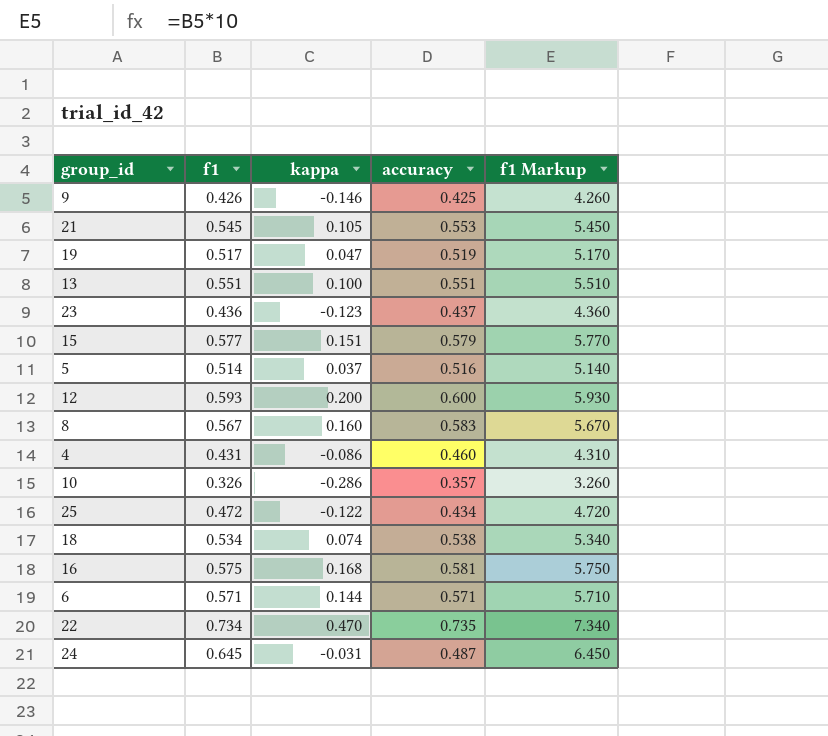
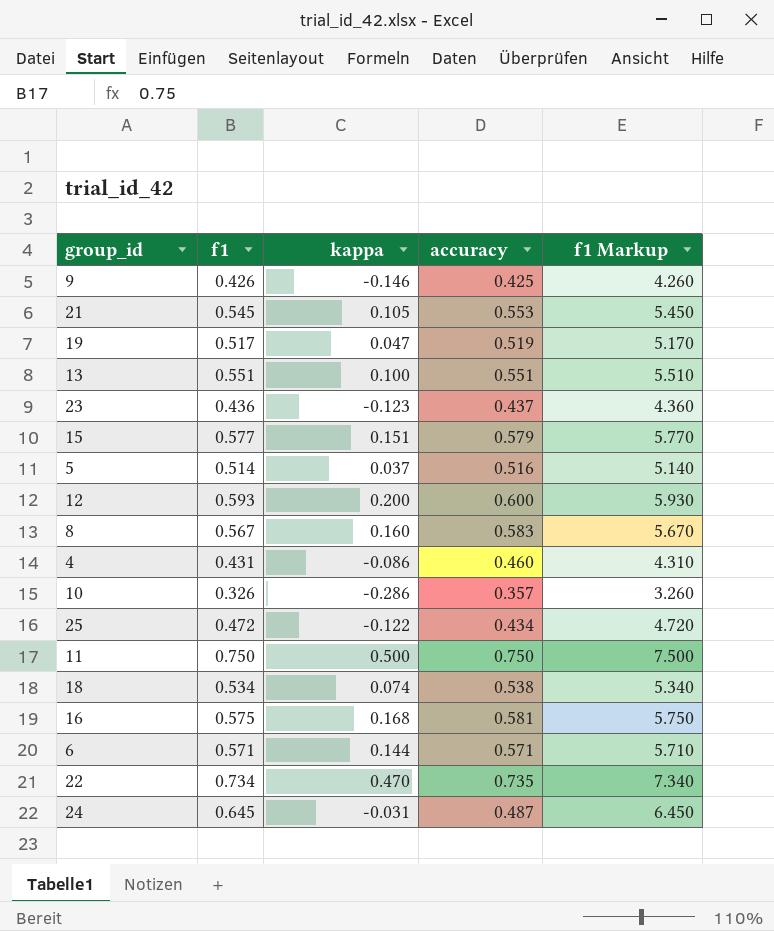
row 11: none -> 0.750 | 0.500 | 0.750 | 7.500

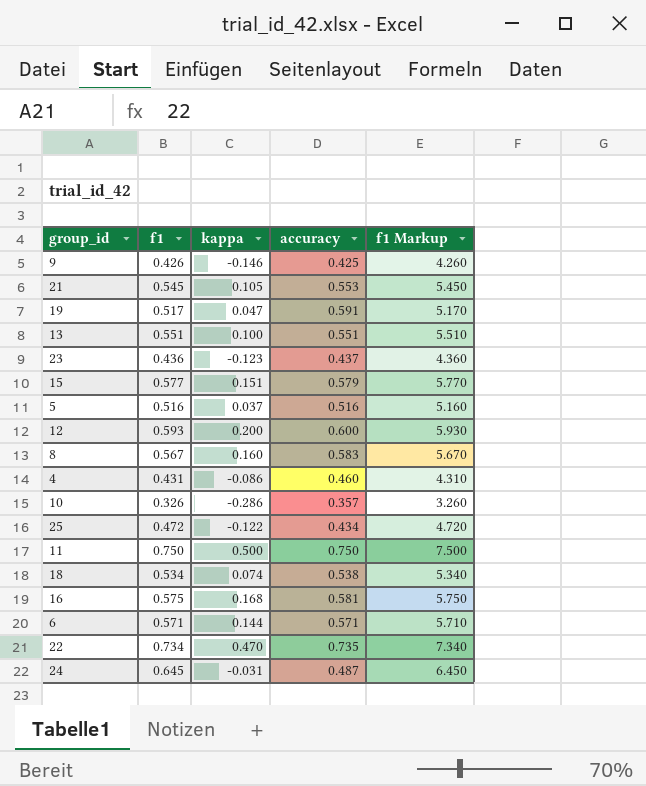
19 | accuracy: 0.519 -> 0.591
5 | f1: 0.514 -> 0.516
5 | f1 Markup: 5.140 -> 5.160

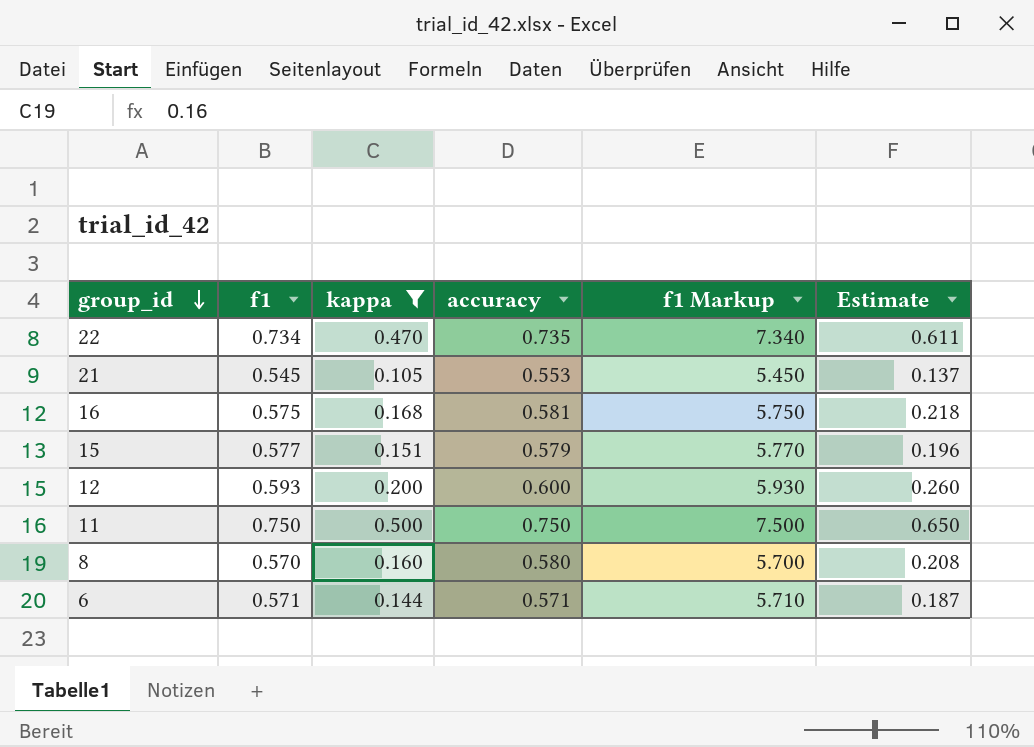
filter: none -> kappa >= 0.105
row order: none -> group_id descending
column Estimate | formula: none -> [kappa] * 1.3
8 | f1: 0.567 -> 0.570
8 | accuracy: 0.583 -> 0.580
8 | f1 Markup: 5.670 -> 5.700

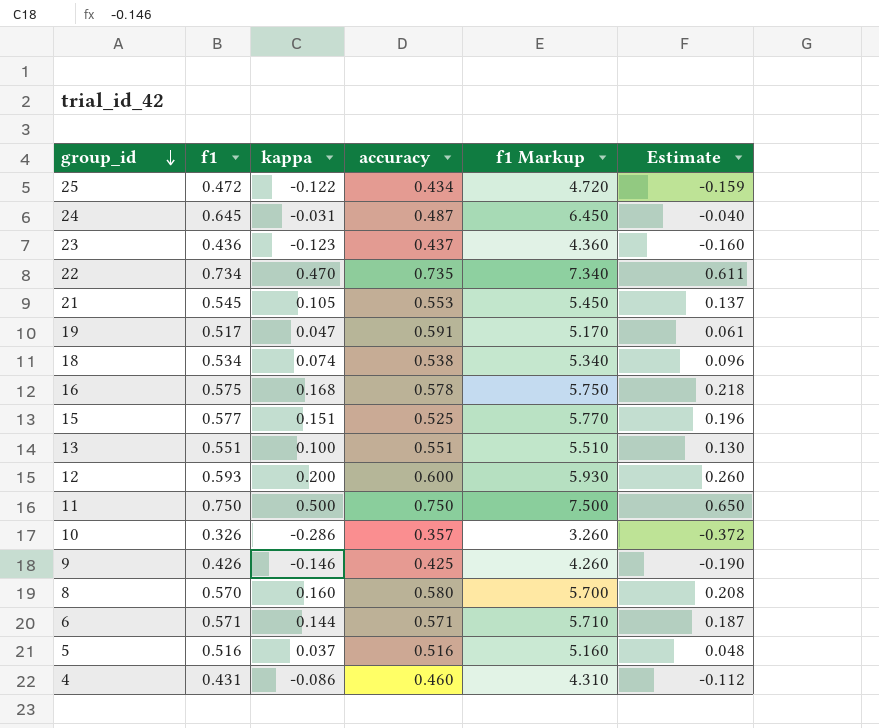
filter: kappa >= 0.105 -> none
16 | accuracy: 0.581 -> 0.578
15 | accuracy: 0.579 -> 0.525

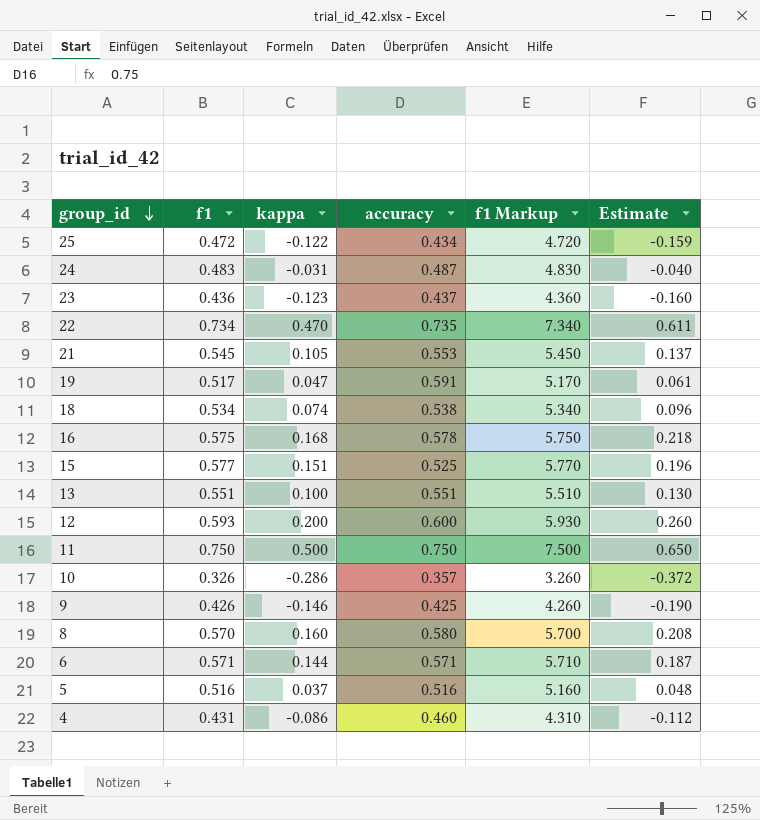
24 | f1: 0.645 -> 0.483
24 | f1 Markup: 6.450 -> 4.830

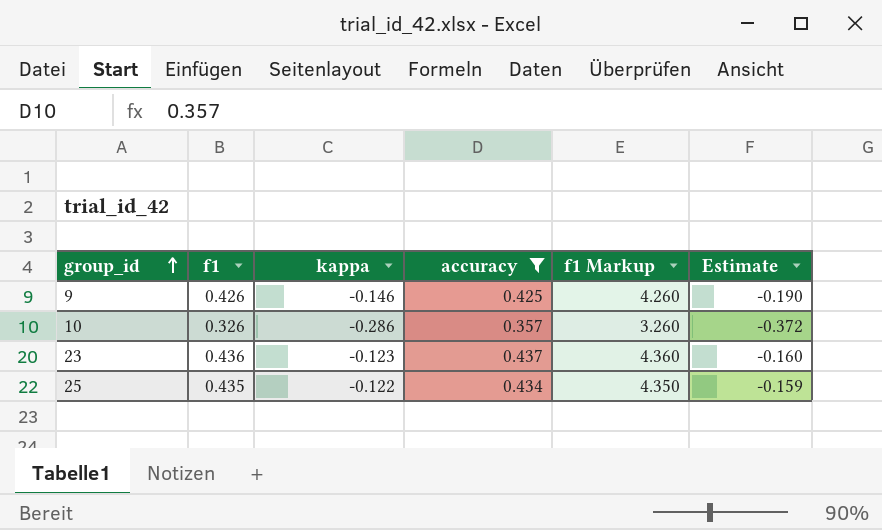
filter: none -> accuracy <= 0.437
row order: group_id descending -> group_id ascending
25 | f1: 0.472 -> 0.435
25 | f1 Markup: 4.720 -> 4.350

